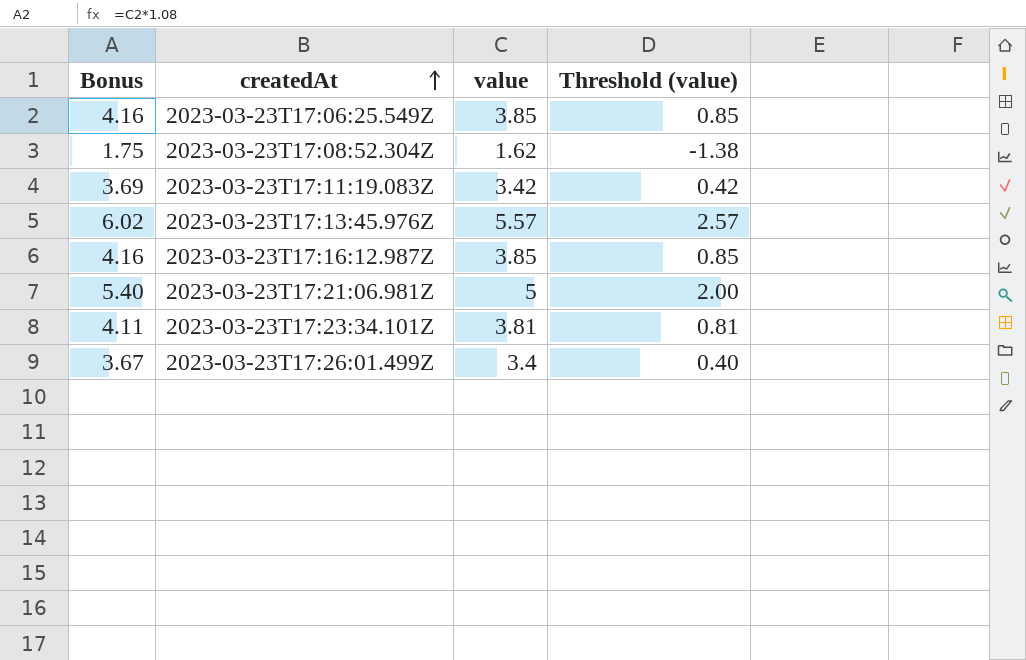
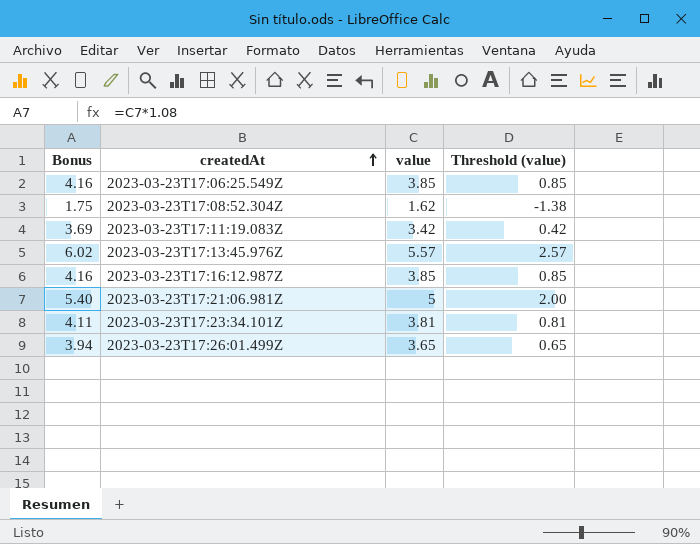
2023-03-23T17:26:01.499Z | Bonus: 3.67 -> 3.94
2023-03-23T17:26:01.499Z | value: 3.4 -> 3.65
2023-03-23T17:26:01.499Z | Threshold (value): 0.40 -> 0.65

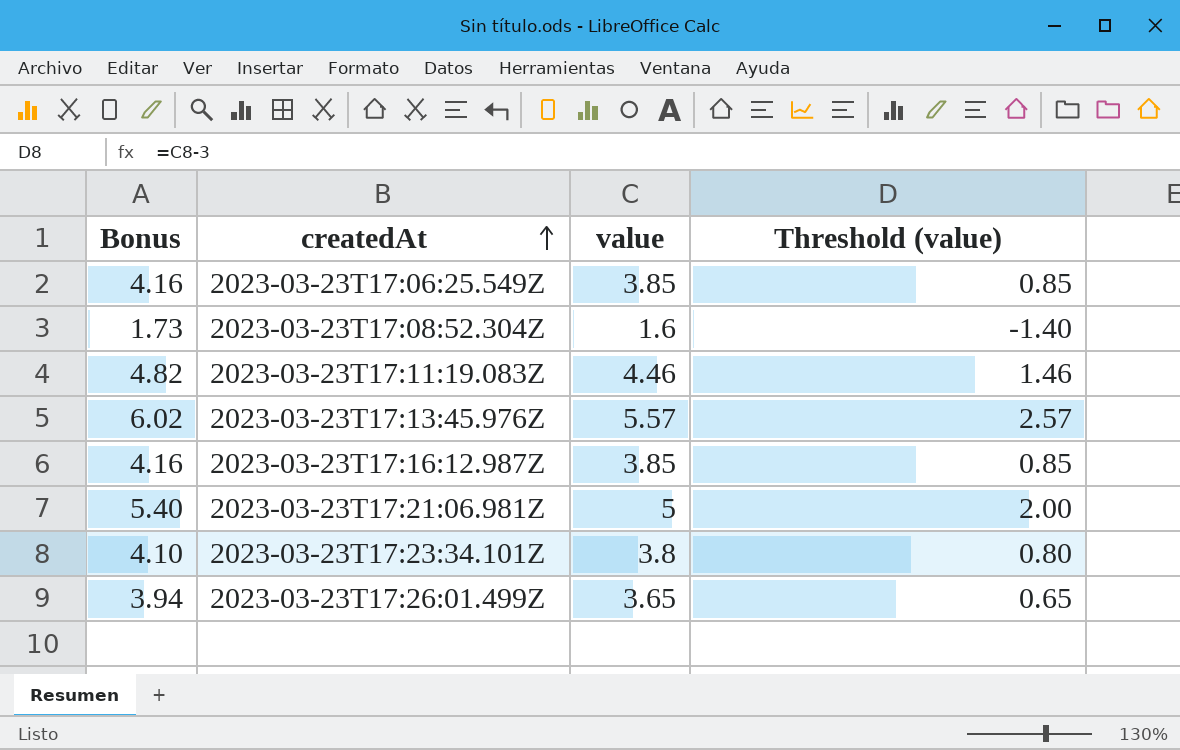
2023-03-23T17:08:52.304Z | Bonus: 1.75 -> 1.73
2023-03-23T17:08:52.304Z | value: 1.62 -> 1.6
2023-03-23T17:08:52.304Z | Threshold (value): -1.38 -> -1.40
2023-03-23T17:11:19.083Z | Bonus: 3.69 -> 4.82
2023-03-23T17:11:19.083Z | value: 3.42 -> 4.46
2023-03-23T17:11:19.083Z | Threshold (value): 0.42 -> 1.46
2023-03-23T17:23:34.101Z | Bonus: 4.11 -> 4.10
2023-03-23T17:23:34.101Z | value: 3.81 -> 3.8
2023-03-23T17:23:34.101Z | Threshold (value): 0.81 -> 0.80

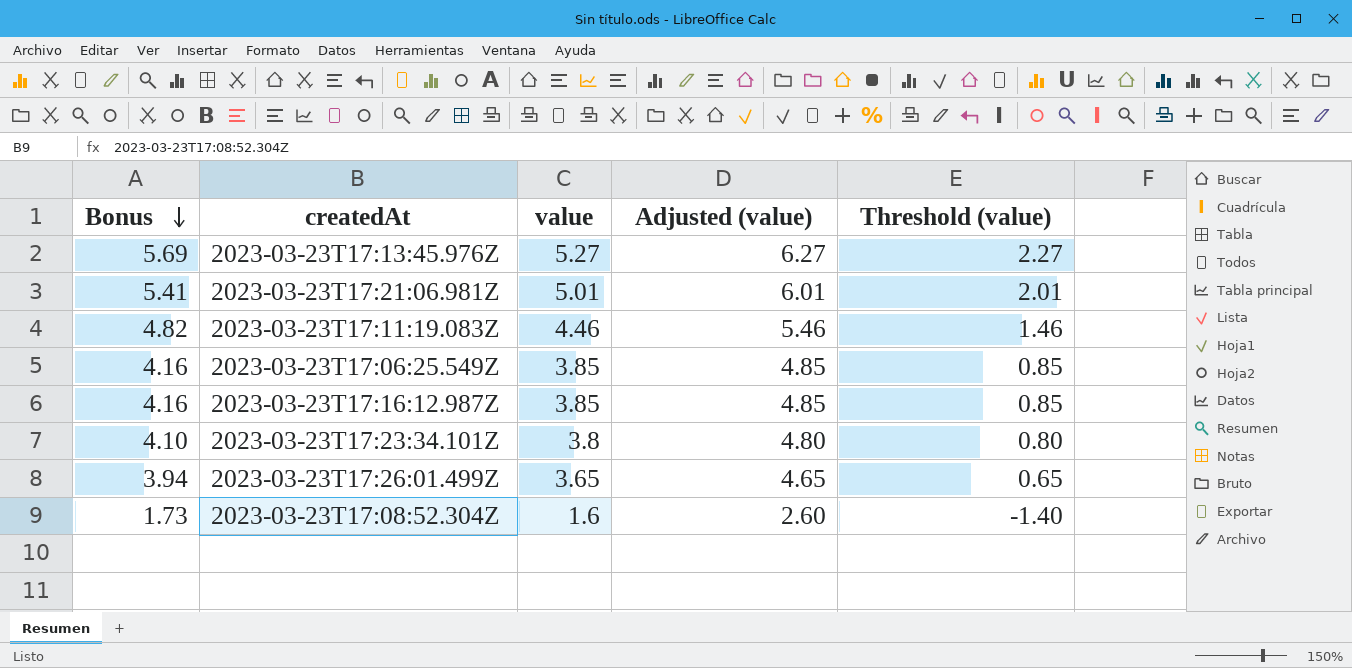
row order: createdAt ascending -> Bonus descending
column Adjusted (value) | formula: none -> [value] + 1
2023-03-23T17:13:45.976Z | Bonus: 6.02 -> 5.69
2023-03-23T17:13:45.976Z | value: 5.57 -> 5.27
2023-03-23T17:13:45.976Z | Threshold (value): 2.57 -> 2.27
2023-03-23T17:21:06.981Z | Bonus: 5.40 -> 5.41
2023-03-23T17:21:06.981Z | value: 5 -> 5.01
2023-03-23T17:21:06.981Z | Threshold (value): 2.00 -> 2.01

